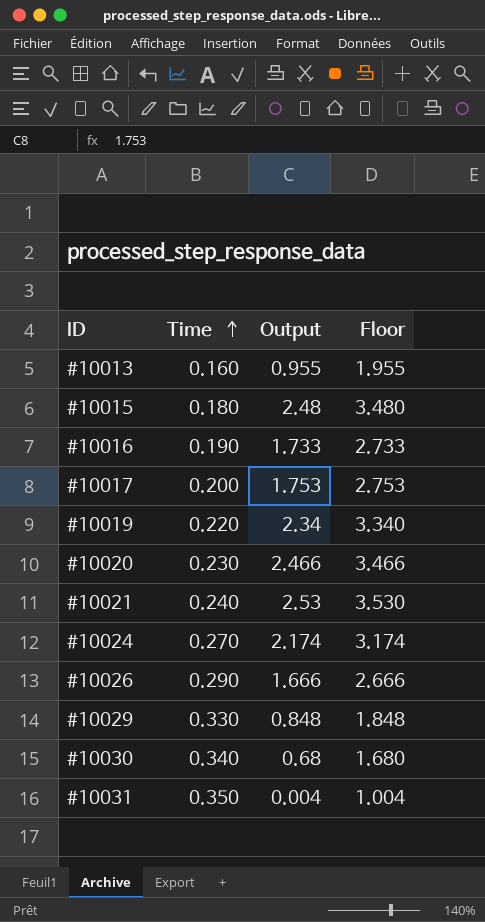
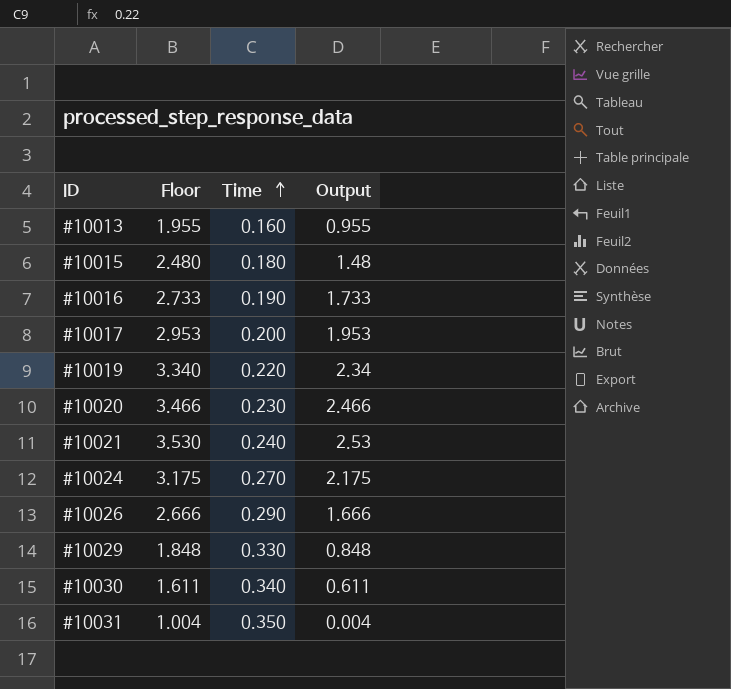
column Floor | position: 4 -> 2
#10015 | Floor: 3.480 -> 2.480
#10015 | Output: 2.48 -> 1.48
#10017 | Floor: 2.753 -> 2.953
#10017 | Output: 1.753 -> 1.953
#10024 | Floor: 3.174 -> 3.175
#10024 | Output: 2.174 -> 2.175
#10030 | Floor: 1.680 -> 1.611
#10030 | Output: 0.68 -> 0.611

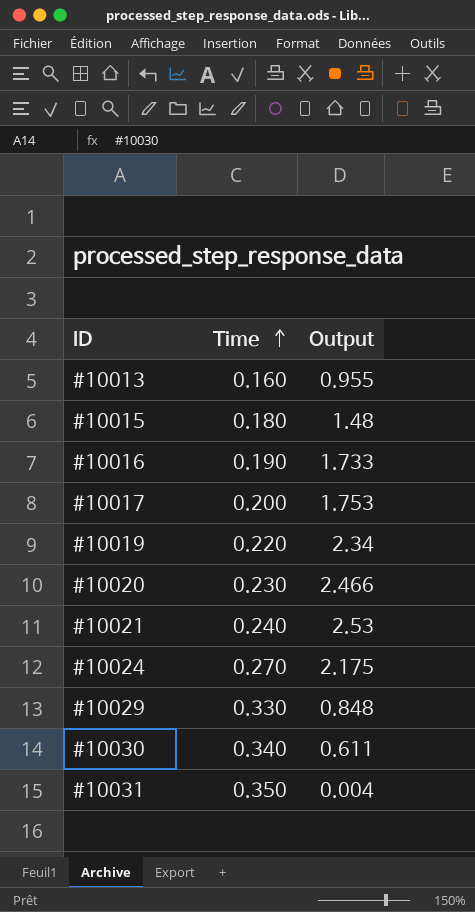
column Floor | formula: [Output] + 1 -> none
row #10026: 2.666 | 0.290 | 1.666 -> none
#10017 | Output: 1.953 -> 1.753

